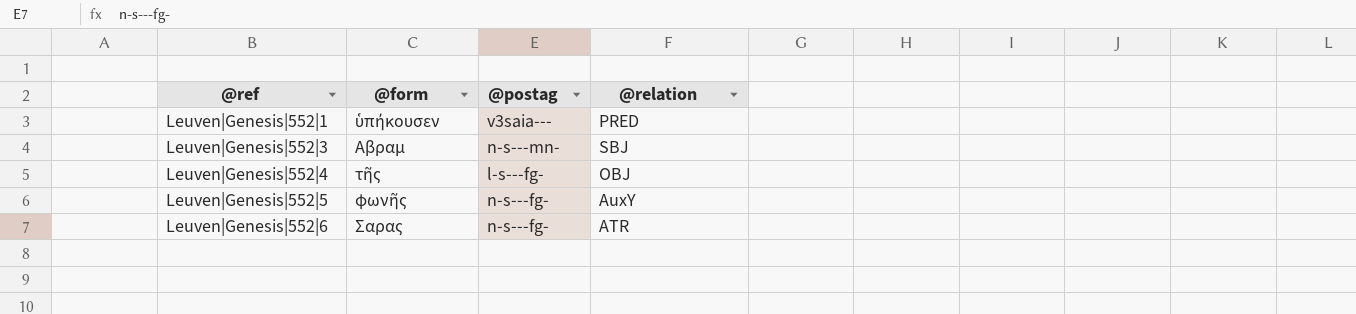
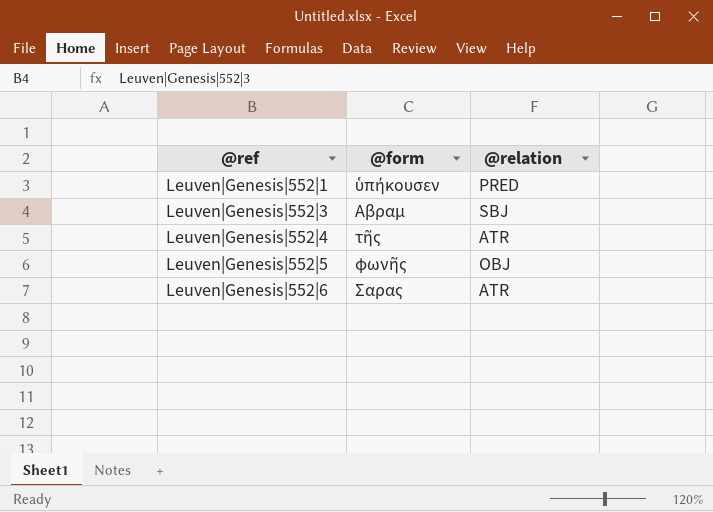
column @postag | position: 3 -> none
Leuven|Genesis|552|4 | @relation: OBJ -> ATR
Leuven|Genesis|552|5 | @relation: AuxY -> OBJ

